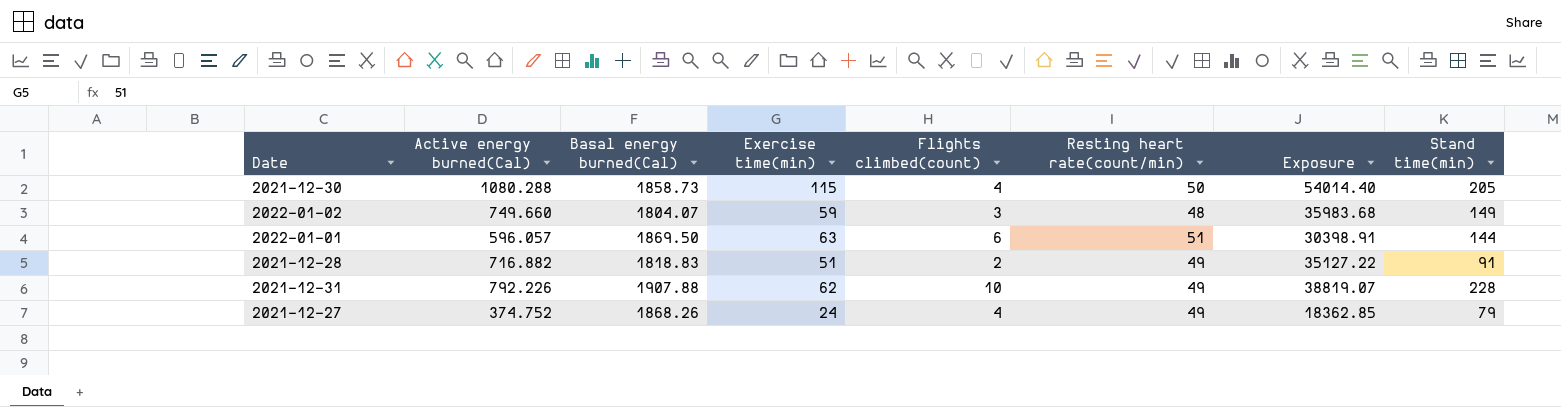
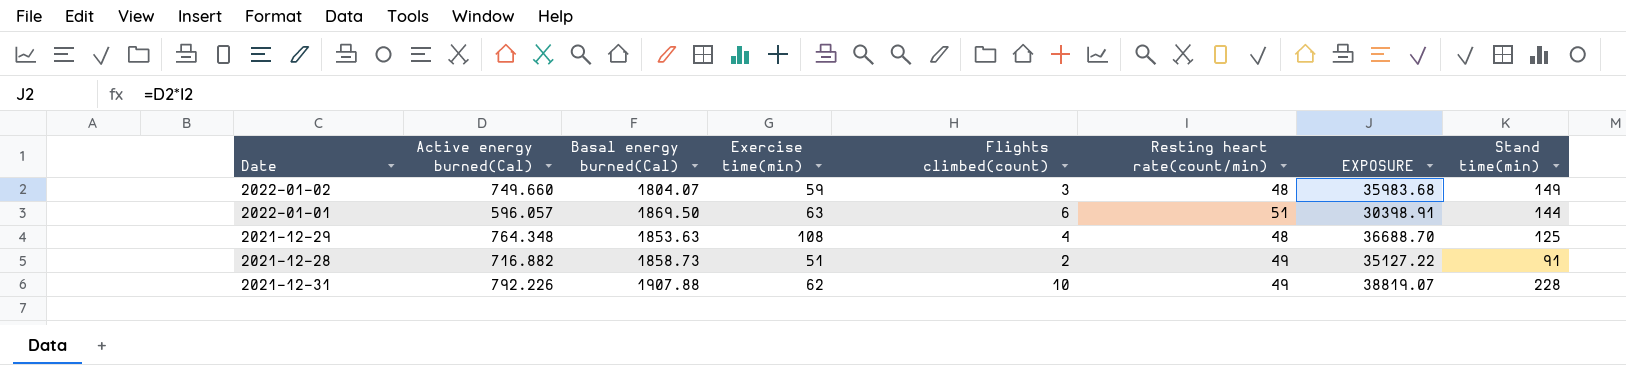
column name: Exposure -> EXPOSURE
row 2021-12-30: 1080.288 | 1858.73 | 115 | 4 | 50 | 54014.40 | 205 -> none
row 2021-12-27: 374.752 | 1868.26 | 24 | 4 | 49 | 18362.85 | 79 -> none
row 2021-12-29: none -> 764.348 | 1853.63 | 108 | 4 | 48 | 36688.70 | 125
2021-12-28 | Basal energy burned(Cal): 1818.83 -> 1858.73

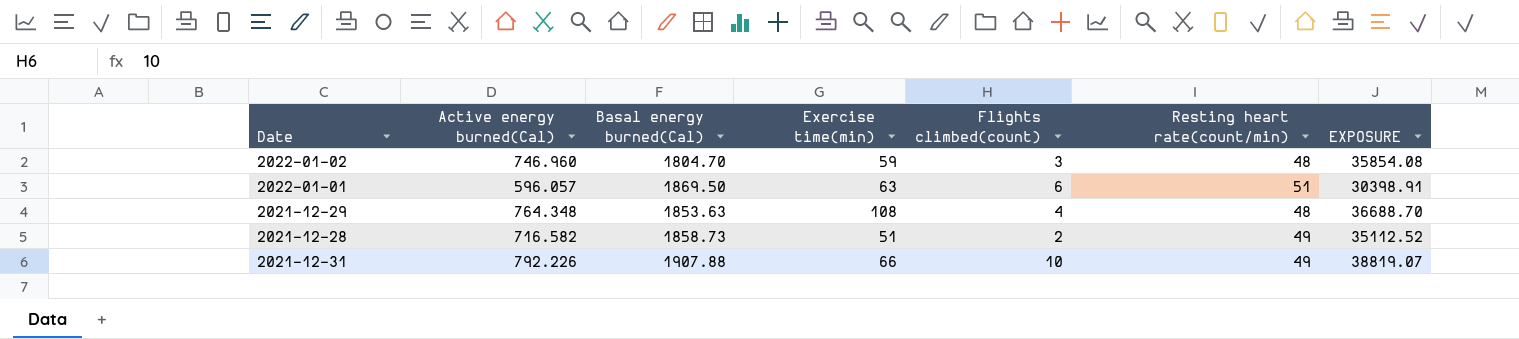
column Stand time(min) | position: 8 -> none
2022-01-02 | Active energy burned(Cal): 749.660 -> 746.960
2022-01-02 | Basal energy burned(Cal): 1804.07 -> 1804.70
2022-01-02 | EXPOSURE: 35983.68 -> 35854.08
2021-12-28 | Active energy burned(Cal): 716.882 -> 716.582
2021-12-28 | EXPOSURE: 35127.22 -> 35112.52
2021-12-31 | Exercise time(min): 62 -> 66

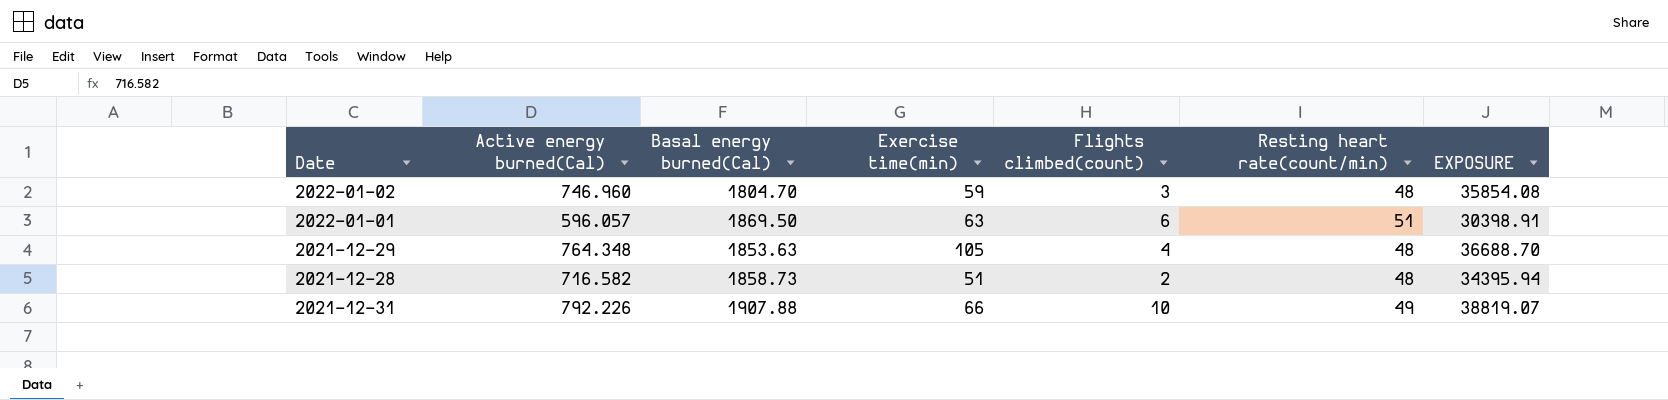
2021-12-29 | Exercise time(min): 108 -> 105
2021-12-28 | Resting heart rate(count/min): 49 -> 48
2021-12-28 | EXPOSURE: 35112.52 -> 34395.94

